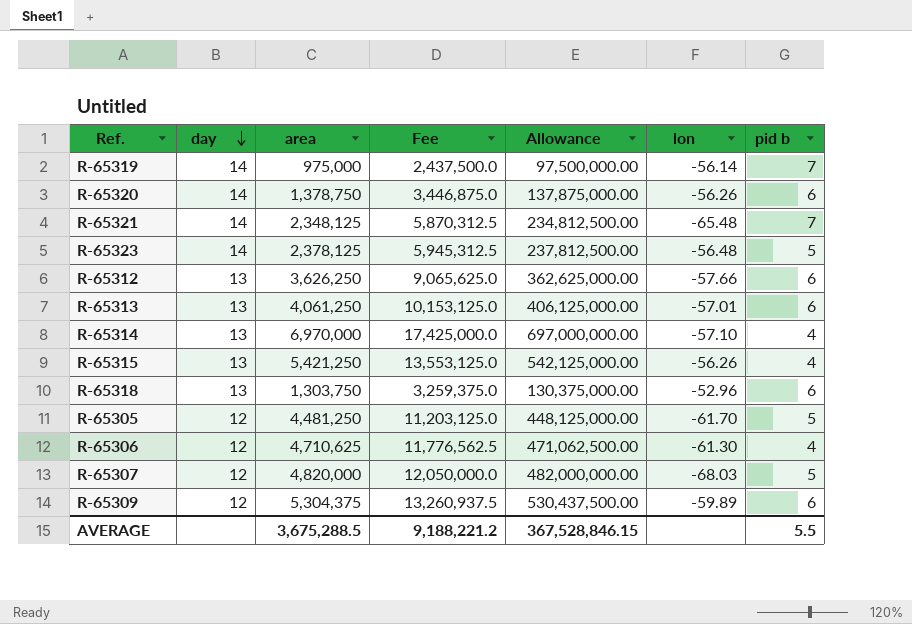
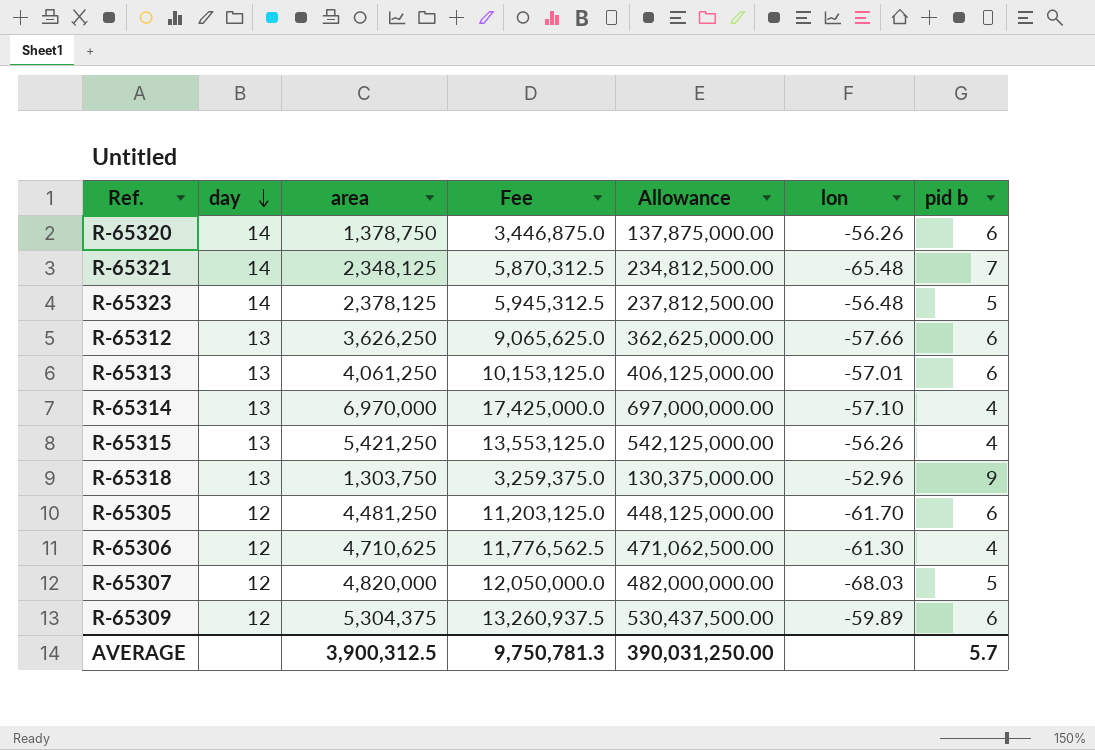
row R-65319: 14 | 975,000 | 2,437,500.0 | 97,500,000.00 | -56.14 | 7 -> none
R-65318 | pid b: 6 -> 9
R-65305 | pid b: 5 -> 6
AVERAGE | area: 3,675,288.5 -> 3,900,312.5
AVERAGE | Fee: 9,188,221.2 -> 9,750,781.3
AVERAGE | Allowance: 367,528,846.15 -> 390,031,250.00
AVERAGE | pid b: 5.5 -> 5.7

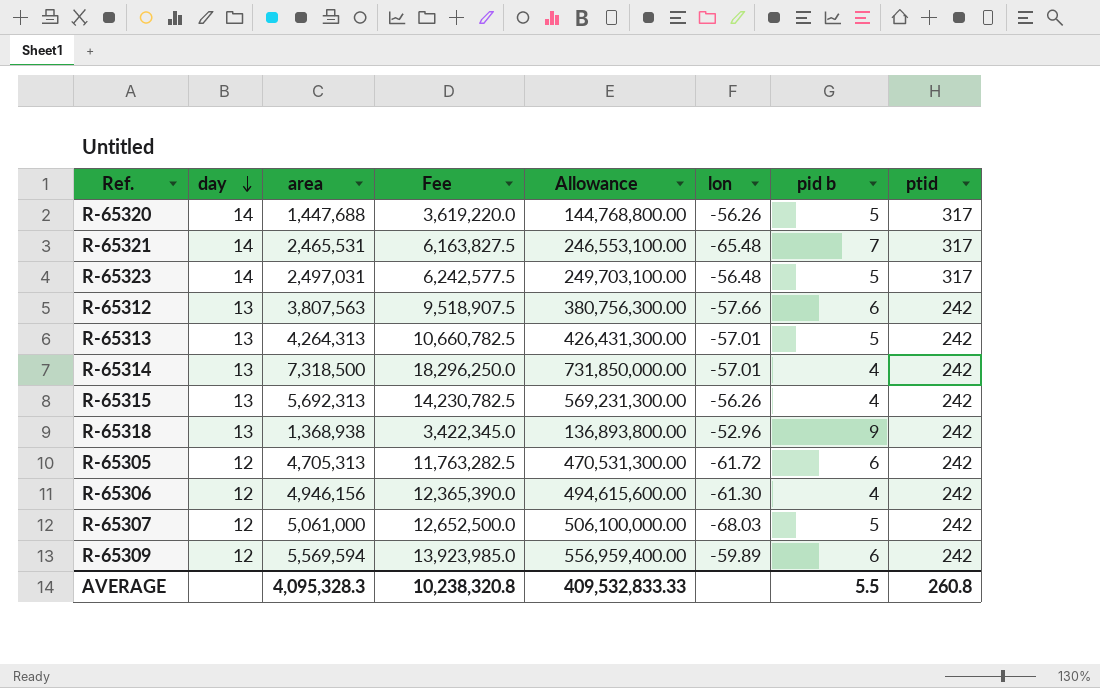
column ptid | position: none -> 8
R-65320 | area: 1,378,750 -> 1,447,688
R-65320 | Fee: 3,446,875.0 -> 3,619,220.0
R-65320 | Allowance: 137,875,000.00 -> 144,768,800.00
R-65320 | pid b: 6 -> 5
R-65321 | area: 2,348,125 -> 2,465,531
R-65321 | Fee: 5,870,312.5 -> 6,163,827.5
R-65321 | Allowance: 234,812,500.00 -> 246,553,100.00
R-65323 | area: 2,378,125 -> 2,497,031
R-65323 | Fee: 5,945,312.5 -> 6,242,577.5
R-65323 | Allowance: 237,812,500.00 -> 249,703,100.00
R-65312 | area: 3,626,250 -> 3,807,563
R-65312 | Fee: 9,065,625.0 -> 9,518,907.5
R-65312 | Allowance: 362,625,000.00 -> 380,756,300.00
R-65313 | area: 4,061,250 -> 4,264,313
R-65313 | Fee: 10,153,125.0 -> 10,660,782.5
R-65313 | Allowance: 406,125,000.00 -> 426,431,300.00
R-65313 | pid b: 6 -> 5
R-65314 | area: 6,970,000 -> 7,318,500
R-65314 | Fee: 17,425,000.0 -> 18,296,250.0
R-65314 | Allowance: 697,000,000.00 -> 731,850,000.00
R-65314 | lon: -57.10 -> -57.01
R-65315 | area: 5,421,250 -> 5,692,313
R-65315 | Fee: 13,553,125.0 -> 14,230,782.5
R-65315 | Allowance: 542,125,000.00 -> 569,231,300.00
R-65318 | area: 1,303,750 -> 1,368,938
R-65318 | Fee: 3,259,375.0 -> 3,422,345.0
R-65318 | Allowance: 130,375,000.00 -> 136,893,800.00
R-65305 | area: 4,481,250 -> 4,705,313
R-65305 | Fee: 11,203,125.0 -> 11,763,282.5
R-65305 | Allowance: 448,125,000.00 -> 470,531,300.00
R-65305 | lon: -61.70 -> -61.72
R-65306 | area: 4,710,625 -> 4,946,156
R-65306 | Fee: 11,776,562.5 -> 12,365,390.0
R-65306 | Allowance: 471,062,500.00 -> 494,615,600.00
R-65307 | area: 4,820,000 -> 5,061,000
R-65307 | Fee: 12,050,000.0 -> 12,652,500.0
R-65307 | Allowance: 482,000,000.00 -> 506,100,000.00
R-65309 | area: 5,304,375 -> 5,569,594
R-65309 | Fee: 13,260,937.5 -> 13,923,985.0
R-65309 | Allowance: 530,437,500.00 -> 556,959,400.00
AVERAGE | area: 3,900,312.5 -> 4,095,328.3
AVERAGE | Fee: 9,750,781.3 -> 10,238,320.8
AVERAGE | Allowance: 390,031,250.00 -> 409,532,833.33
AVERAGE | pid b: 5.7 -> 5.5

